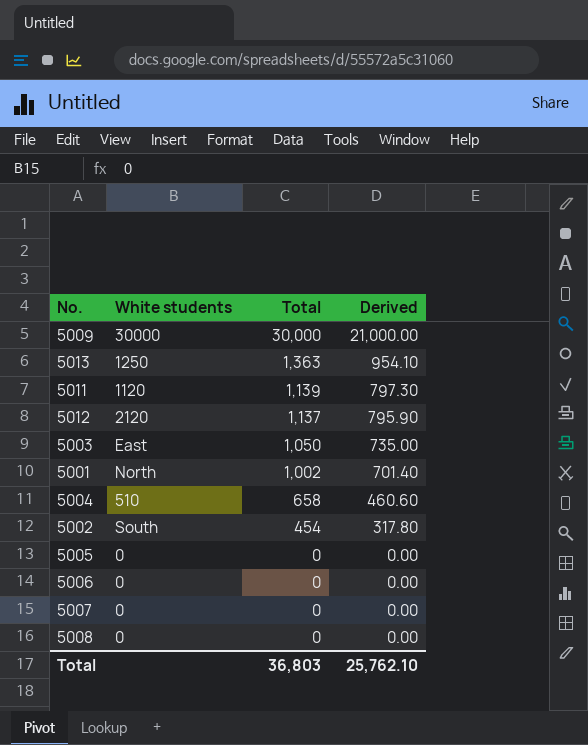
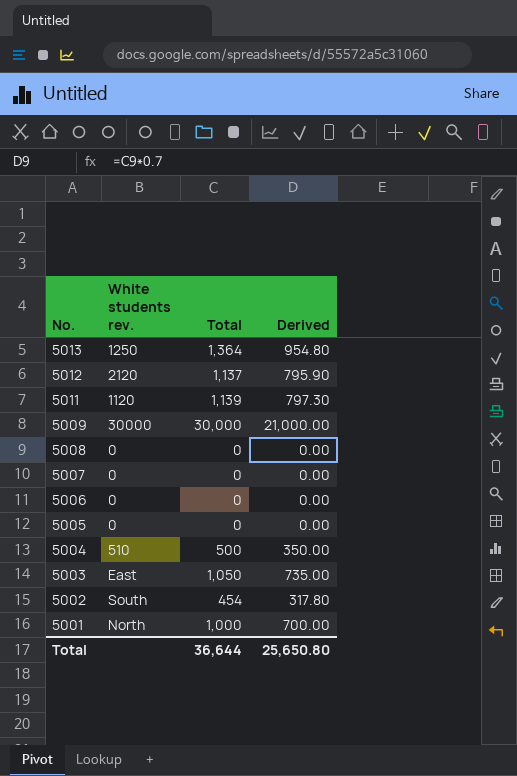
row order: Total descending -> No. descending
column name: White students -> White students rev.
5013 | Total: 1,363 -> 1,364
5013 | Derived: 954.10 -> 954.80
5004 | Total: 658 -> 500
5004 | Derived: 460.60 -> 350.00
5001 | Total: 1,002 -> 1,000
5001 | Derived: 701.40 -> 700.00
Total | Total: 36,803 -> 36,644
Total | Derived: 25,762.10 -> 25,650.80

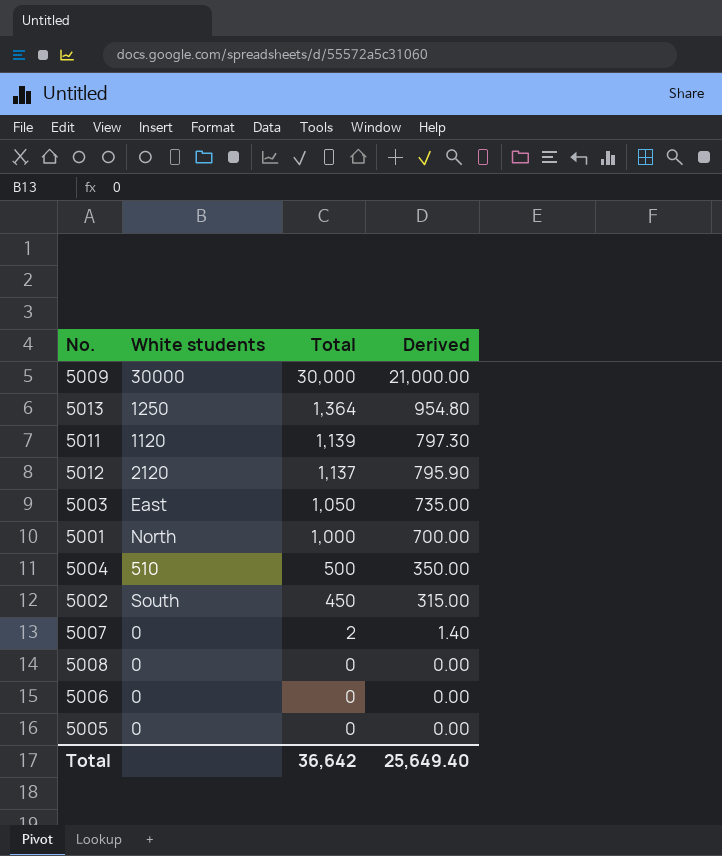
row order: No. descending -> Total descending
column name: White students rev. -> White students
5002 | Total: 454 -> 450
5002 | Derived: 317.80 -> 315.00
5007 | Total: 0 -> 2
5007 | Derived: 0.00 -> 1.40
Total | Total: 36,644 -> 36,642
Total | Derived: 25,650.80 -> 25,649.40

